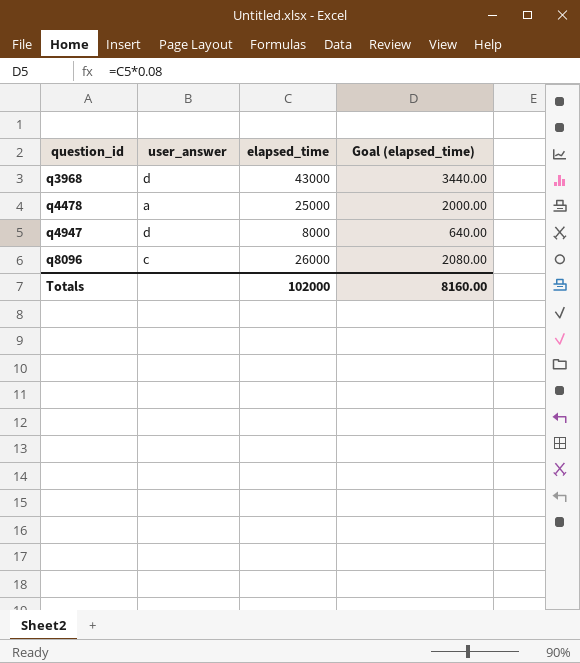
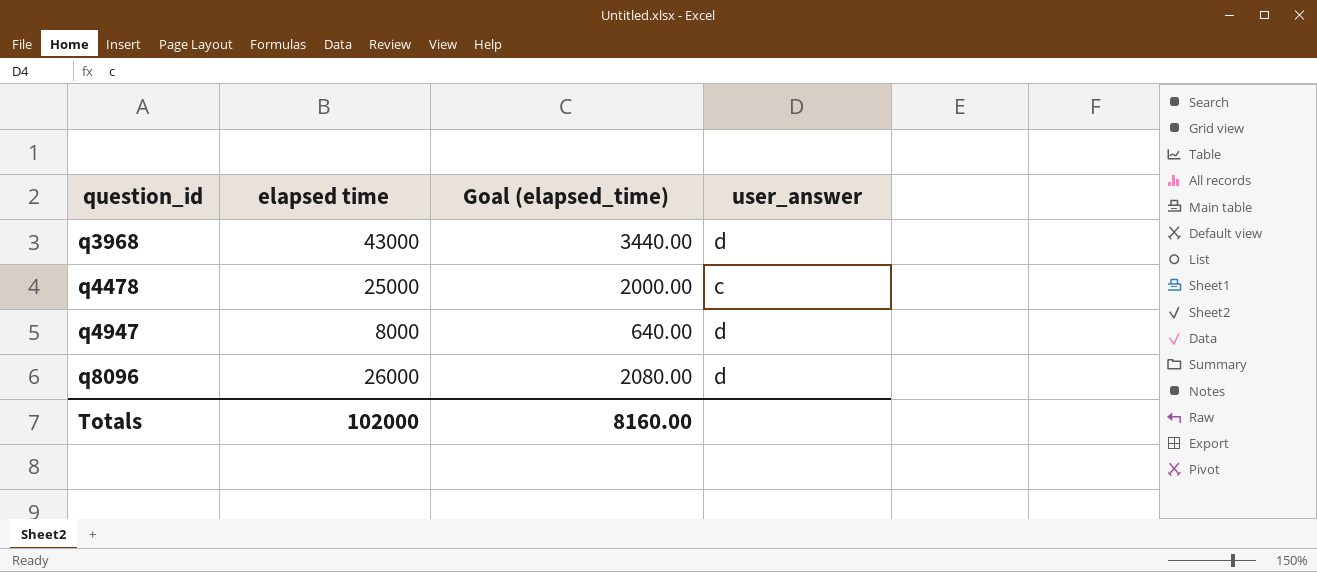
column name: elapsed_time -> elapsed time
column user_answer | position: 2 -> 4
q4478 | user_answer: a -> c
q8096 | user_answer: c -> d

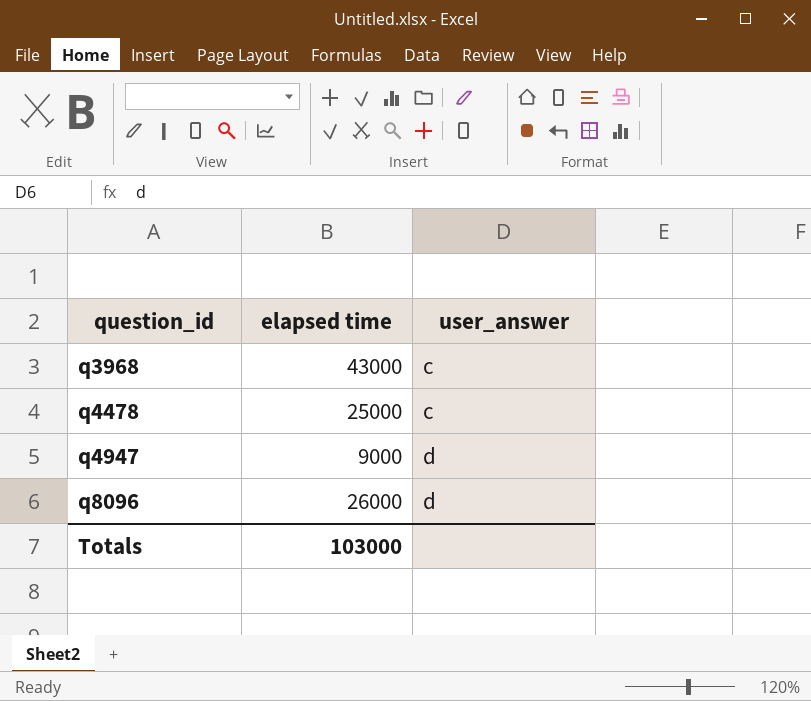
column Goal (elapsed_time) | formula: [elapsed time] * 0.08 -> none
q3968 | user_answer: d -> c
q4947 | elapsed time: 8000 -> 9000
Totals | elapsed time: 102000 -> 103000

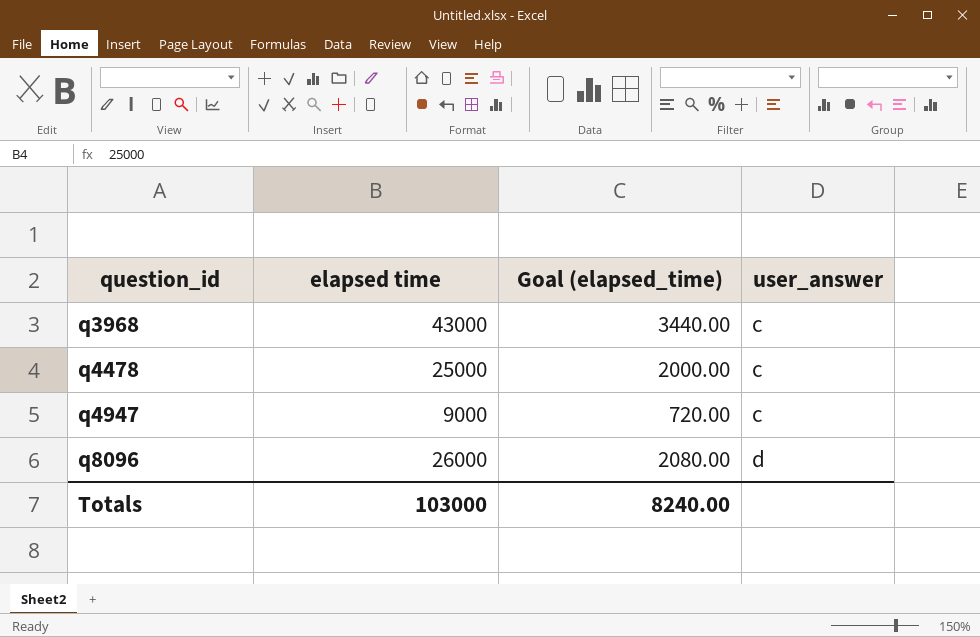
column Goal (elapsed_time) | formula: none -> [elapsed time] * 0.08
q4947 | user_answer: d -> c

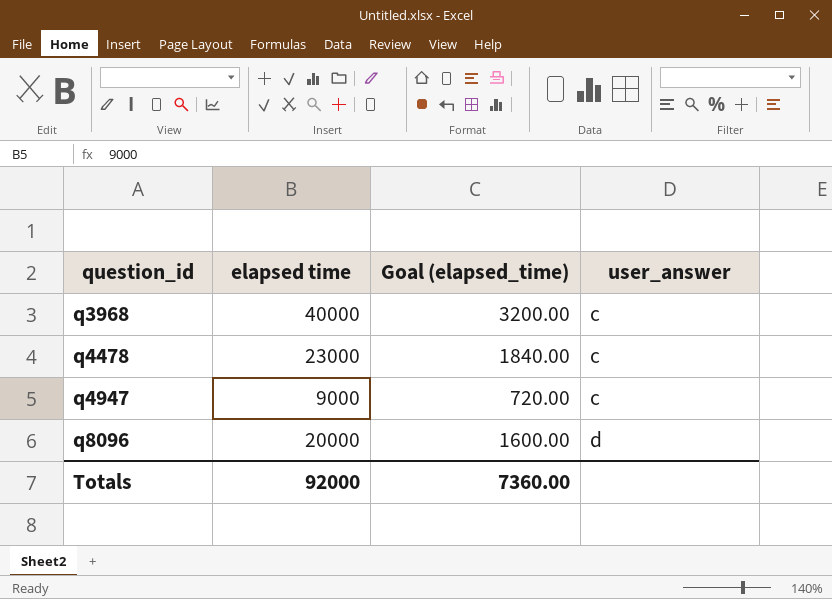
q3968 | elapsed time: 43000 -> 40000
q3968 | Goal (elapsed_time): 3440.00 -> 3200.00
q4478 | elapsed time: 25000 -> 23000
q4478 | Goal (elapsed_time): 2000.00 -> 1840.00
q8096 | elapsed time: 26000 -> 20000
q8096 | Goal (elapsed_time): 2080.00 -> 1600.00
Totals | elapsed time: 103000 -> 92000
Totals | Goal (elapsed_time): 8240.00 -> 7360.00

